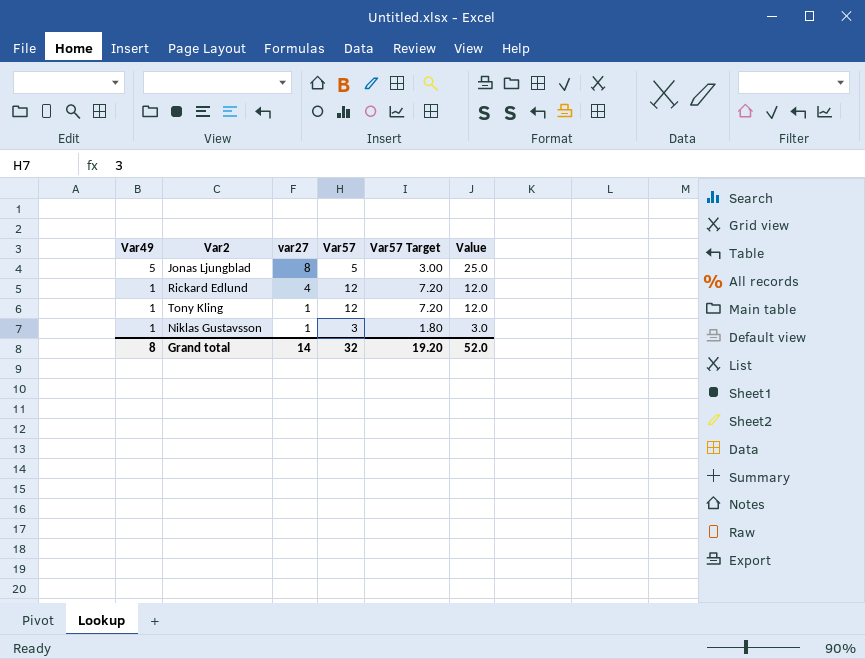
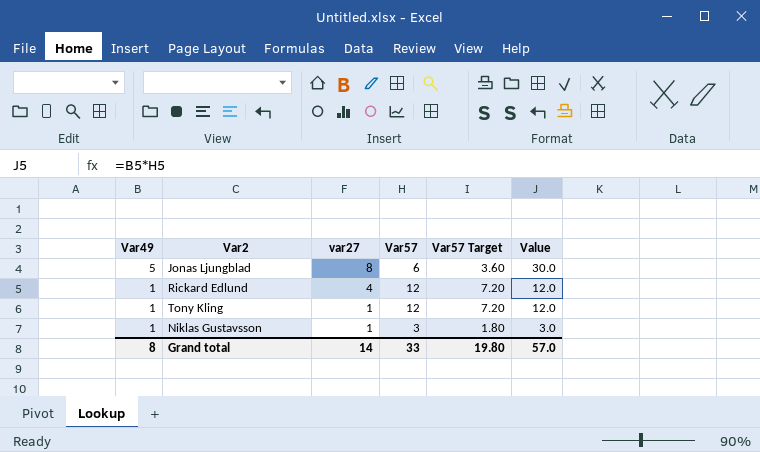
Jonas Ljungblad | Var57: 5 -> 6
Jonas Ljungblad | Var57 Target: 3.00 -> 3.60
Jonas Ljungblad | Value: 25.0 -> 30.0
Grand total | Var57: 32 -> 33
Grand total | Var57 Target: 19.20 -> 19.80
Grand total | Value: 52.0 -> 57.0

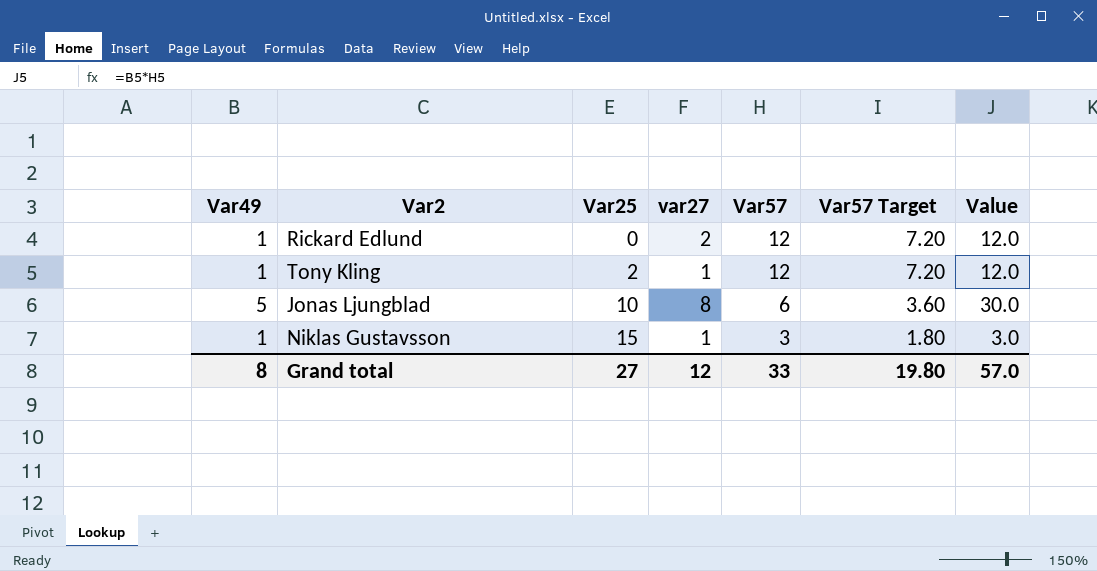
row order: Var49 descending -> Var25 ascending
column Var25 | position: none -> 3
Rickard Edlund | var27: 4 -> 2
Grand total | var27: 14 -> 12

